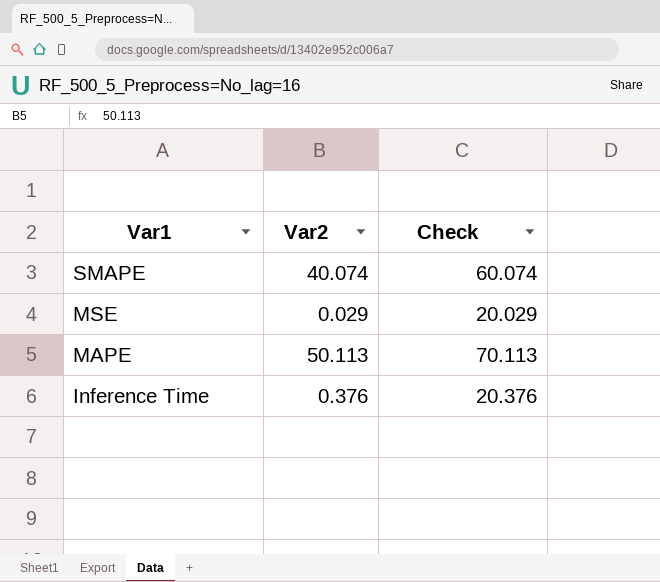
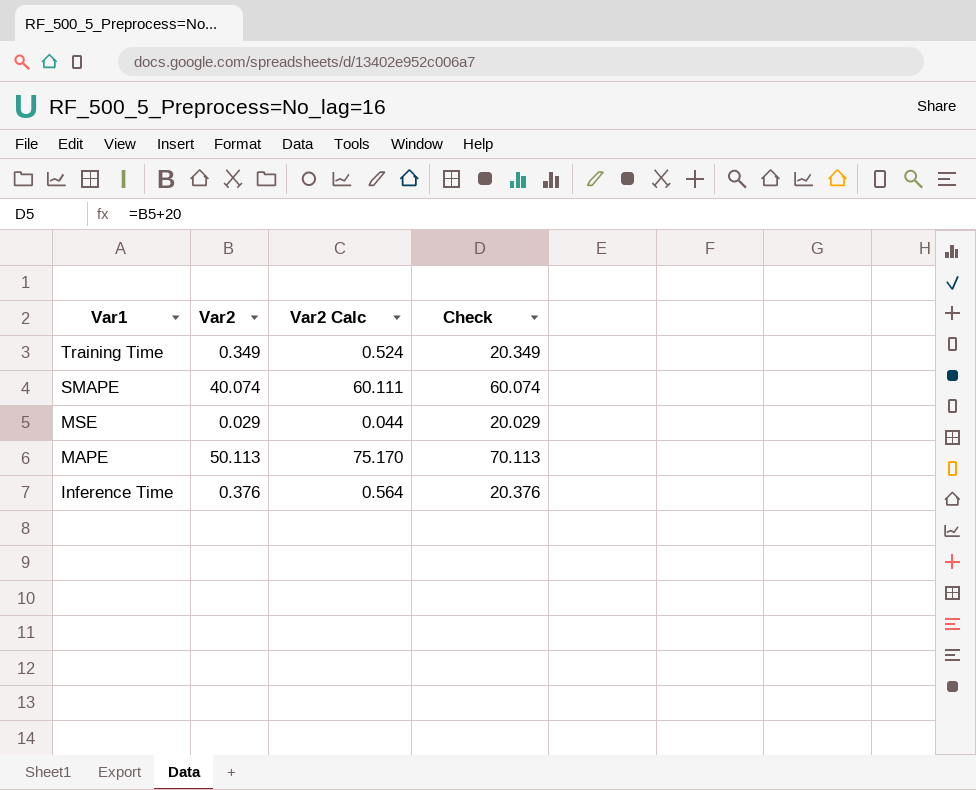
column Var2 Calc | formula: none -> [Var2] * 1.5
row Training Time: none -> 0.349 | 0.524 | 20.349

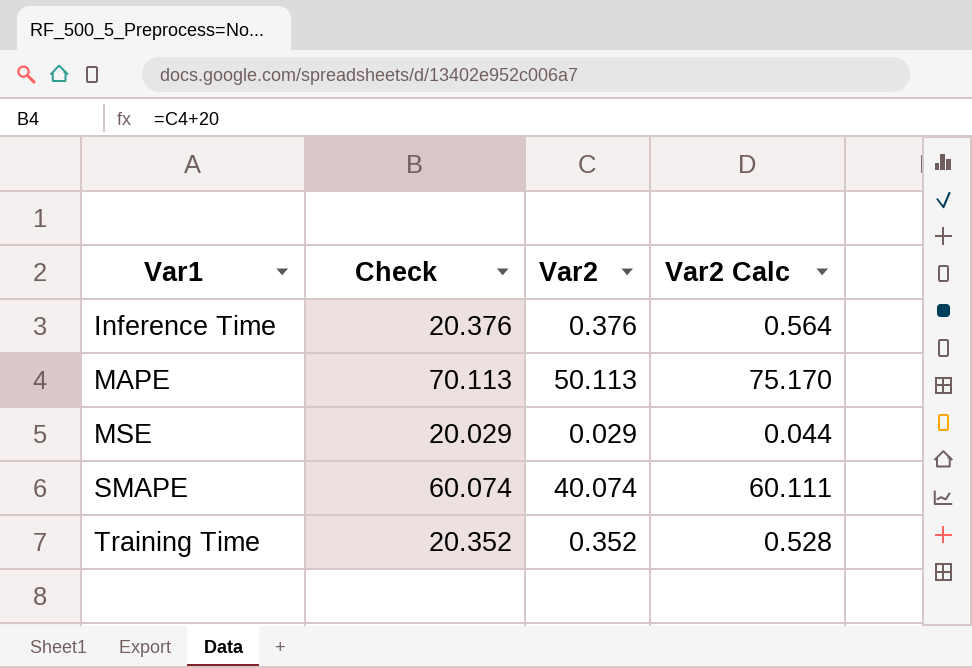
row order: Var1 descending -> Var1 ascending
column Check | position: 4 -> 2
Training Time | Check: 20.349 -> 20.352
Training Time | Var2: 0.349 -> 0.352
Training Time | Var2 Calc: 0.524 -> 0.528

